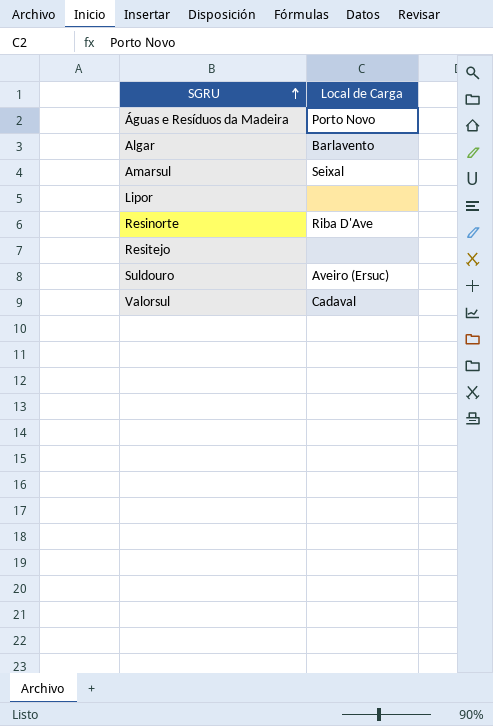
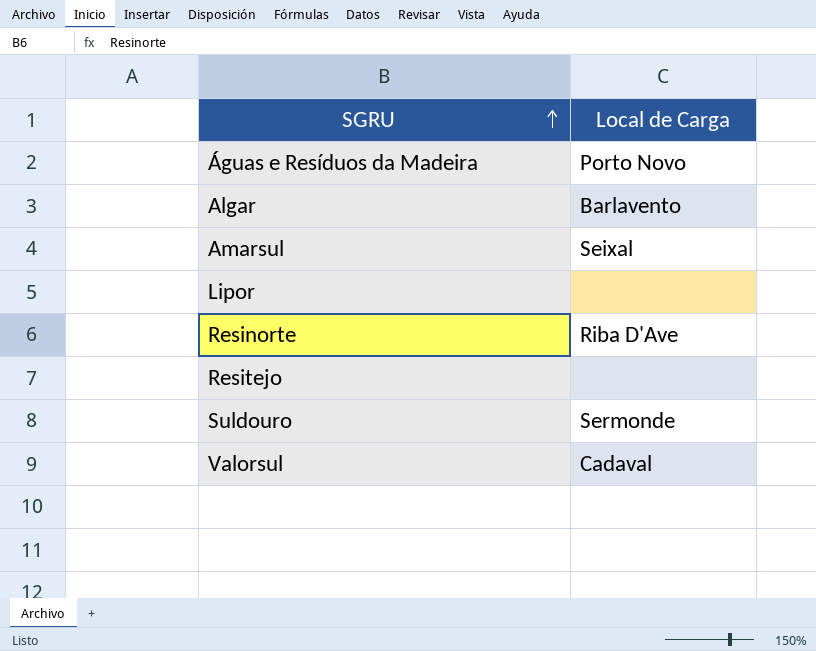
Suldouro | Local de Carga: Aveiro (Ersuc) -> Sermonde

